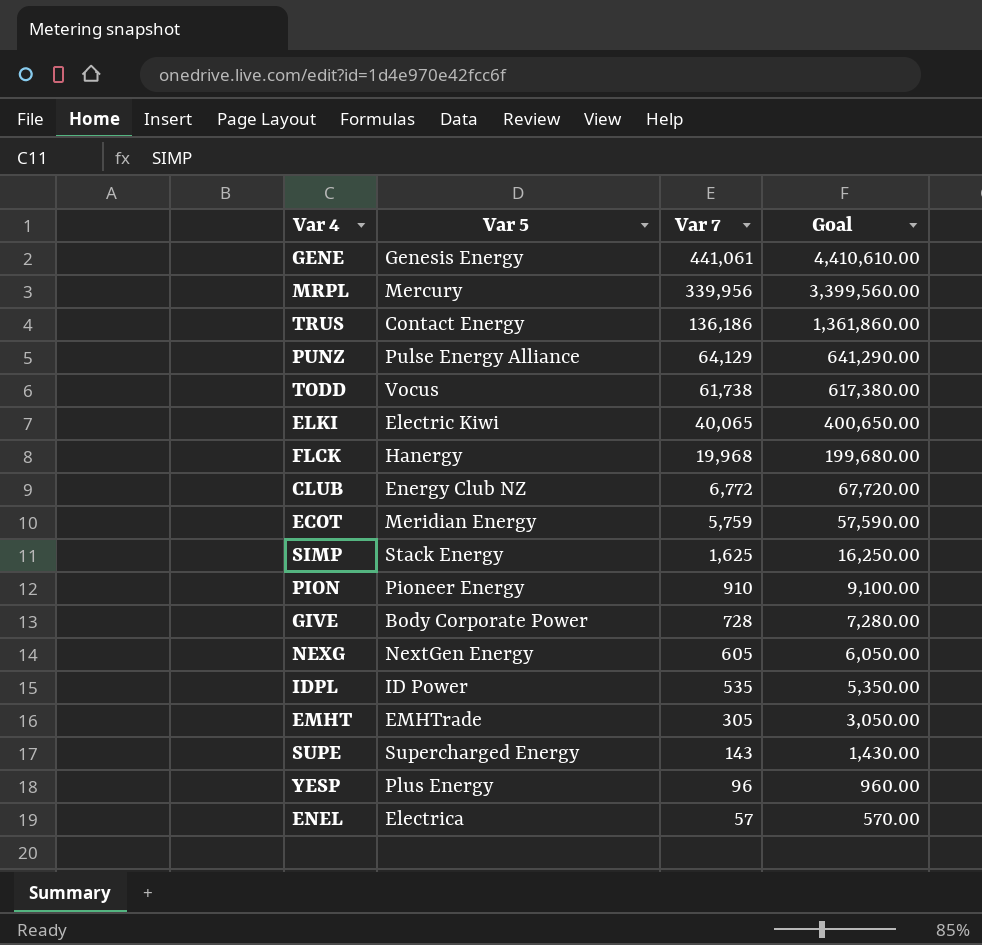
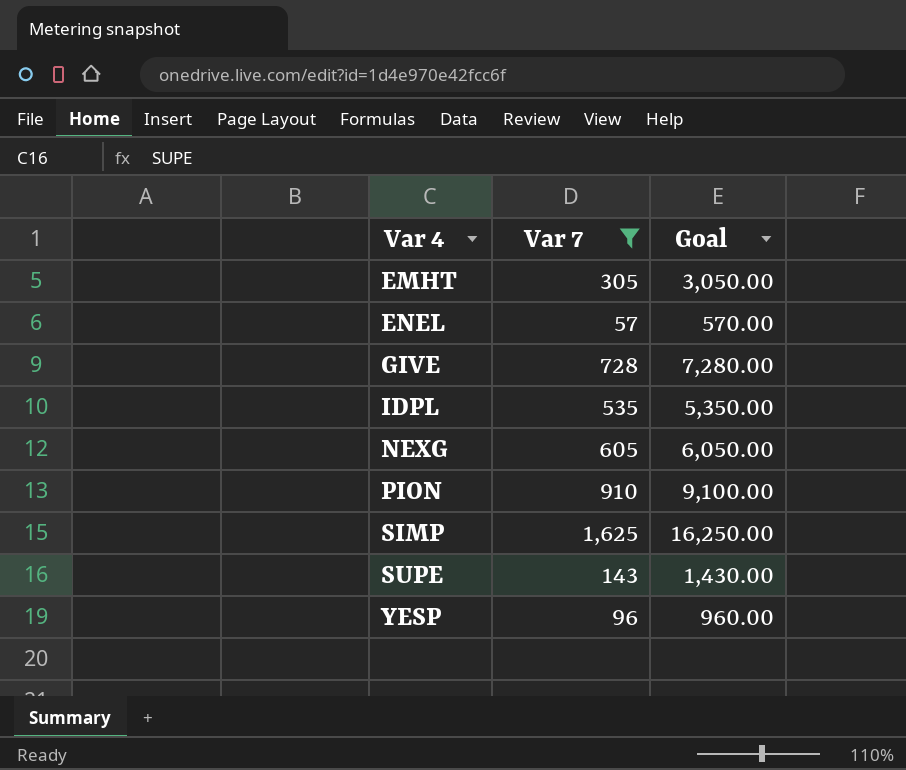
filter: none -> Var 7 <= 1,625
row order: Var 7 descending -> Var 4 ascending
column Var 5 | position: 2 -> none

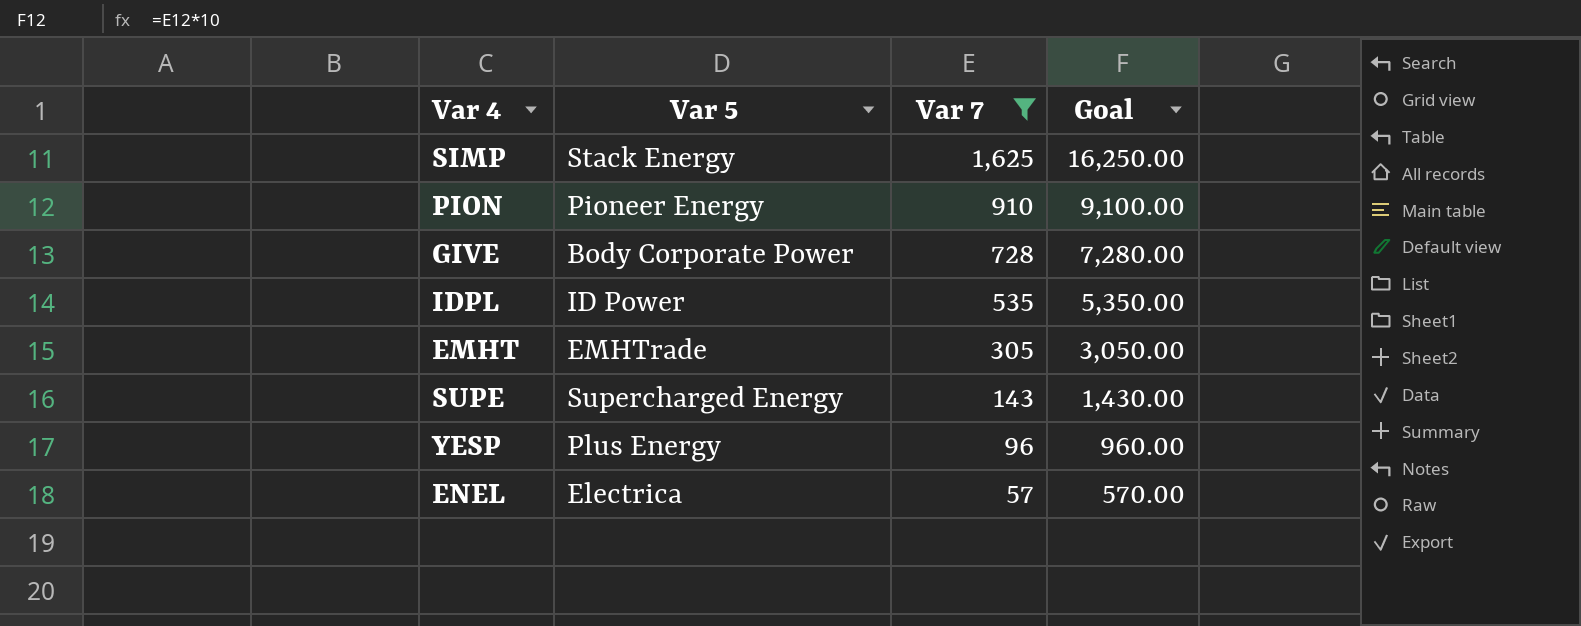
row order: Var 4 ascending -> Var 7 descending
column Var 5 | position: none -> 2
row NEXG: 605 | 6,050.00 -> none

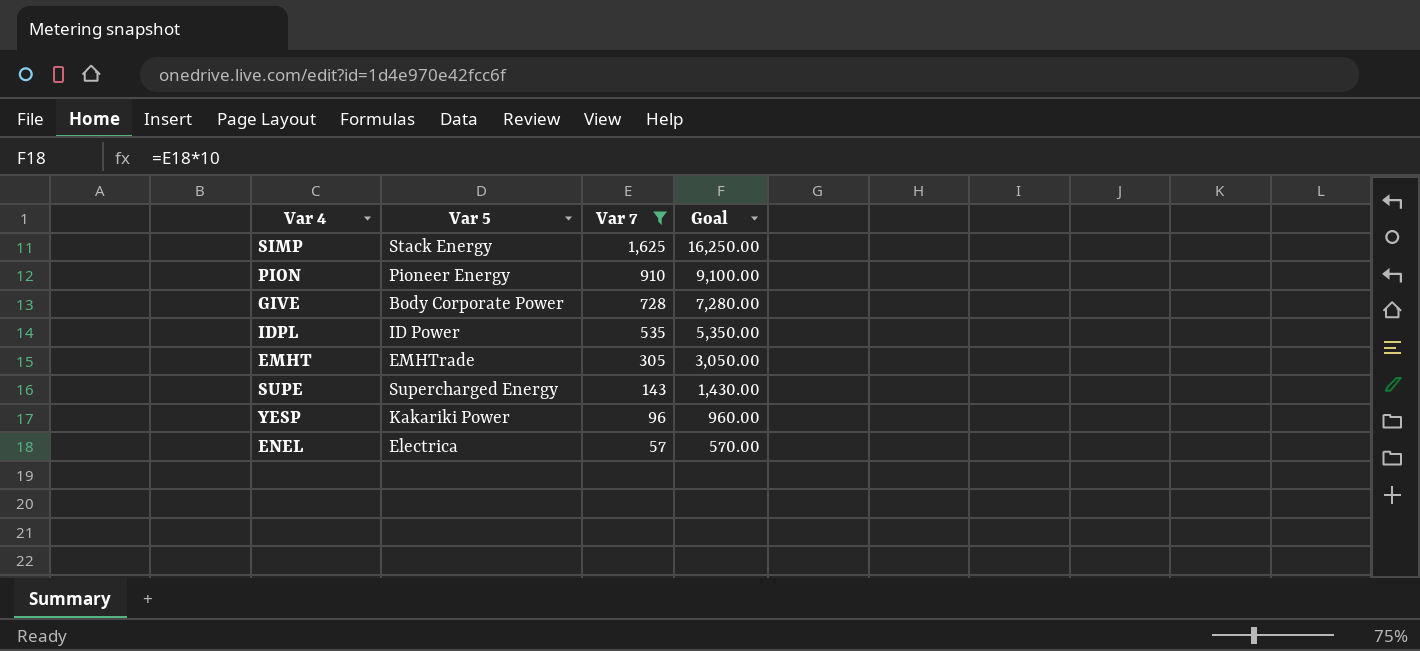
YESP | Var 5: Plus Energy -> Kakariki Power

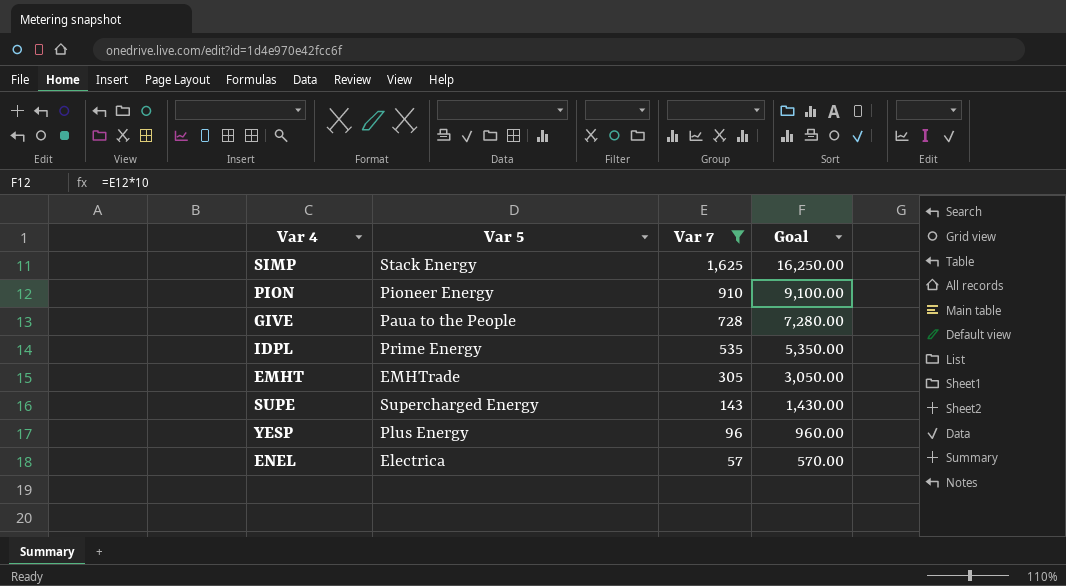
GIVE | Var 5: Body Corporate Power -> Paua to the People
IDPL | Var 5: ID Power -> Prime Energy
YESP | Var 5: Kakariki Power -> Plus Energy

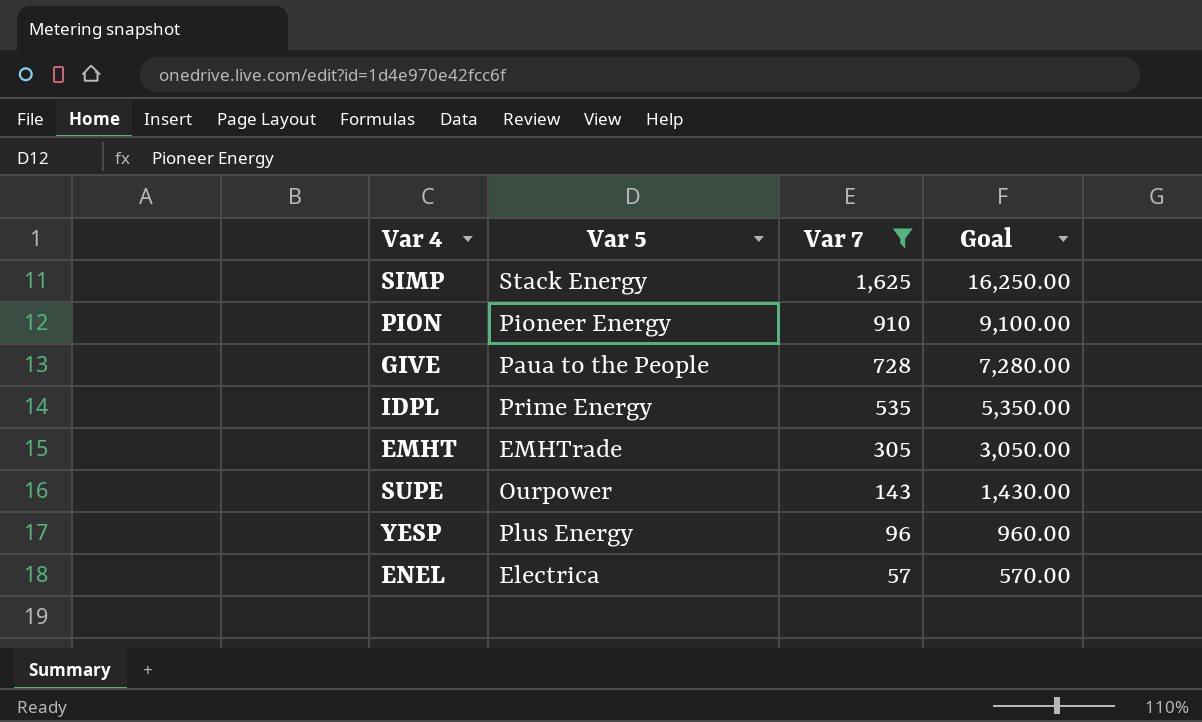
SUPE | Var 5: Supercharged Energy -> Ourpower

